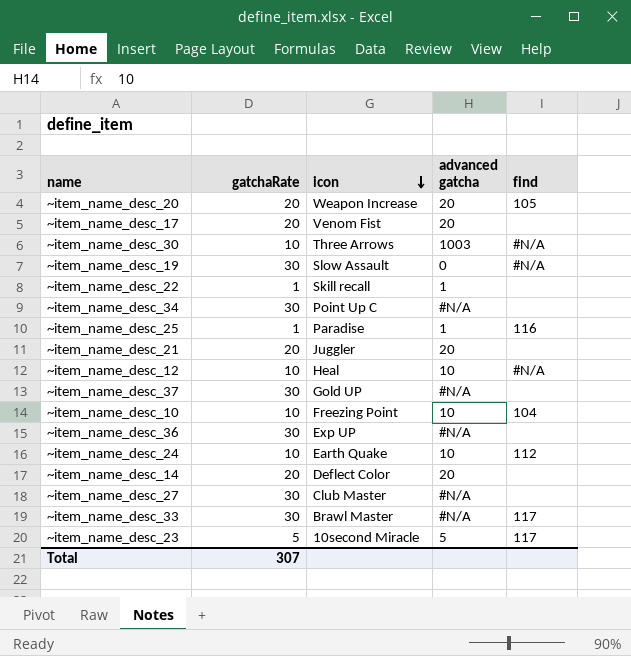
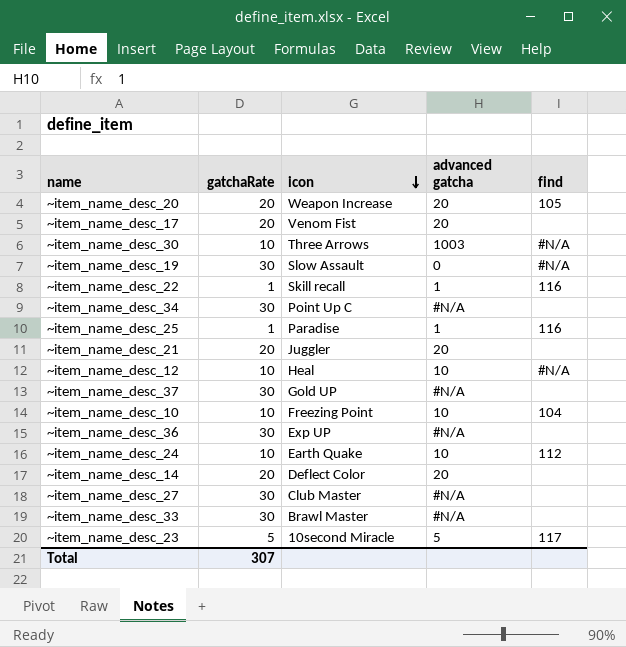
~item_name_desc_22 | find: none -> 116
~item_name_desc_33 | find: 117 -> none

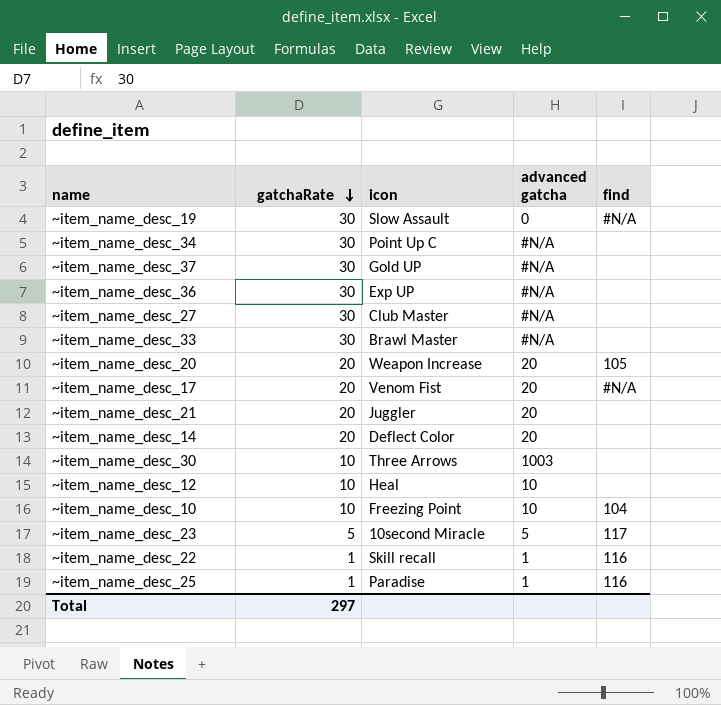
row order: icon descending -> gatchaRate descending
row ~item_name_desc_24: 10 | Earth Quake | 10 | 112 -> none
~item_name_desc_17 | find: none -> #N/A
~item_name_desc_30 | find: #N/A -> none
~item_name_desc_12 | find: #N/A -> none
Total | gatchaRate: 307 -> 297

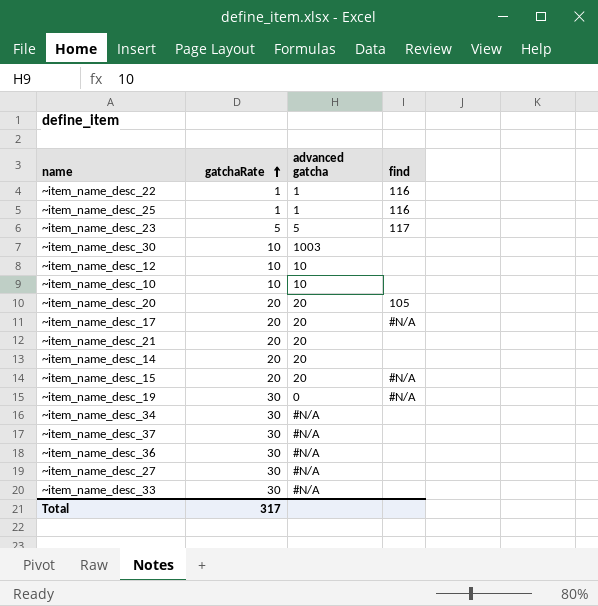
row order: gatchaRate descending -> gatchaRate ascending
column icon | position: 3 -> none
~item_name_desc_10 | find: 104 -> none
row ~item_name_desc_15: none -> 20 | 20 | #N/A
Total | gatchaRate: 297 -> 317

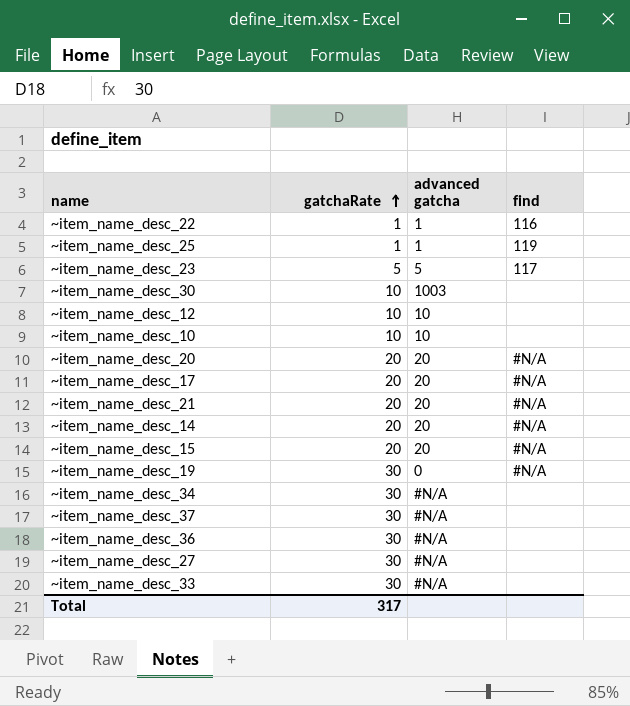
~item_name_desc_25 | find: 116 -> 119
~item_name_desc_20 | find: 105 -> #N/A
~item_name_desc_21 | find: none -> #N/A
~item_name_desc_14 | find: none -> #N/A

